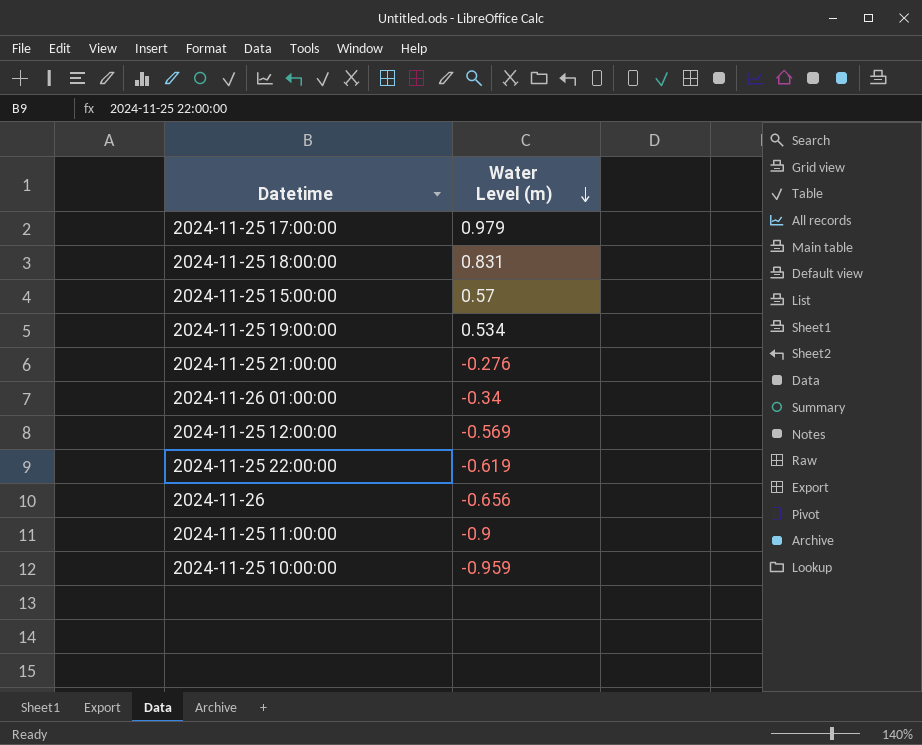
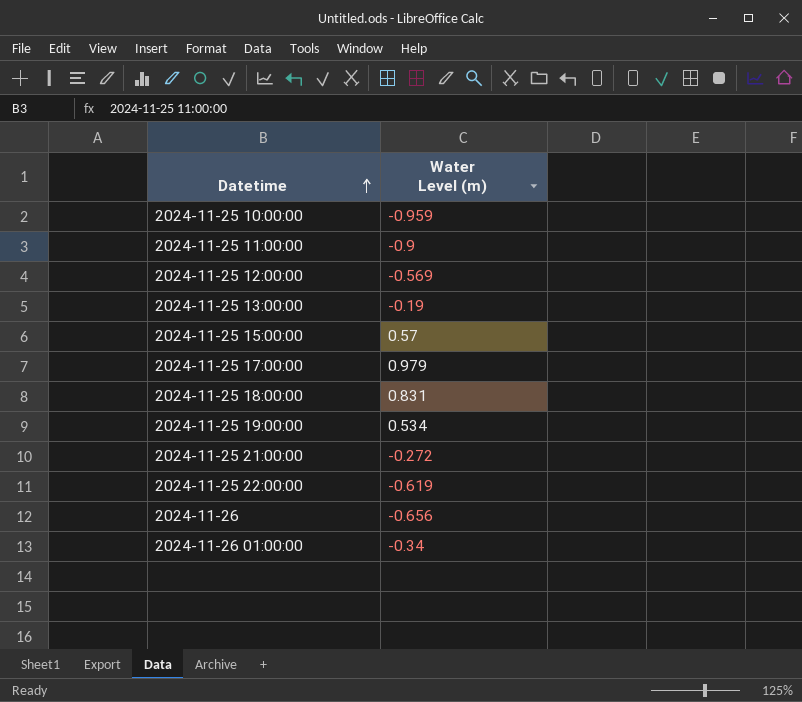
row order: Water Level (m) descending -> Datetime ascending
row 2024-11-25 13:00:00: none -> -0.19
2024-11-25 21:00:00 | Water Level (m): -0.276 -> -0.272

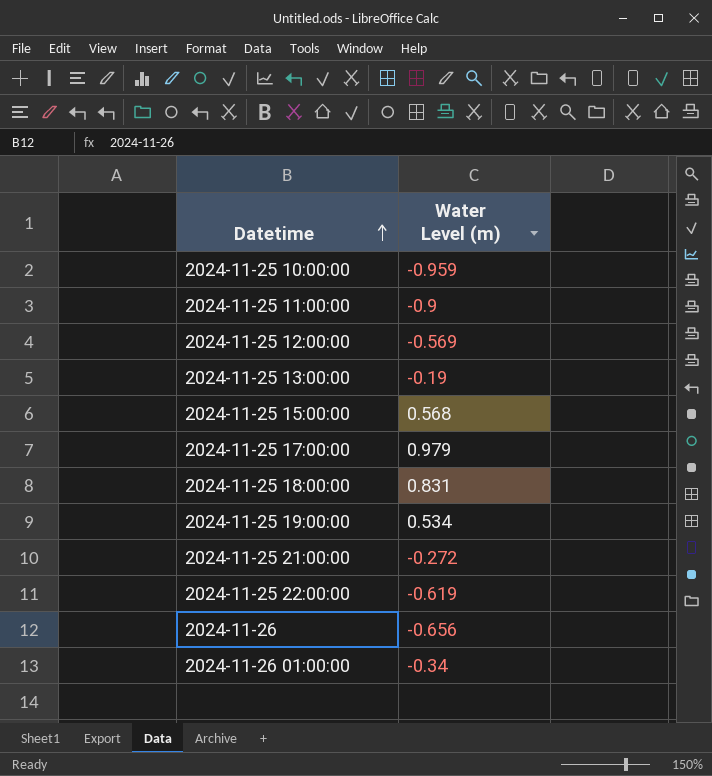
2024-11-25 15:00:00 | Water Level (m): 0.57 -> 0.568

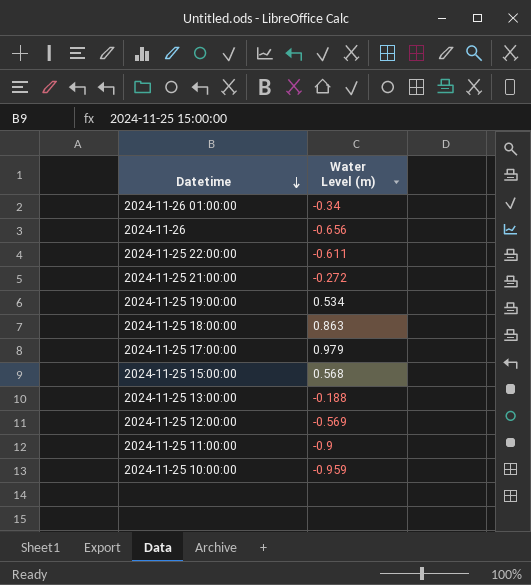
row order: Datetime ascending -> Datetime descending
2024-11-25 22:00:00 | Water Level (m): -0.619 -> -0.611
2024-11-25 18:00:00 | Water Level (m): 0.831 -> 0.863
2024-11-25 13:00:00 | Water Level (m): -0.19 -> -0.188

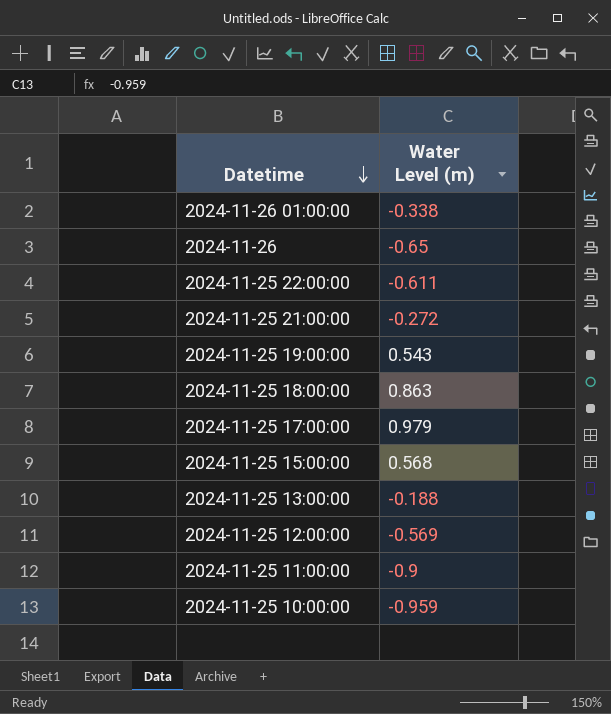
2024-11-26 01:00:00 | Water Level (m): -0.34 -> -0.338
2024-11-26 | Water Level (m): -0.656 -> -0.65
2024-11-25 19:00:00 | Water Level (m): 0.534 -> 0.543

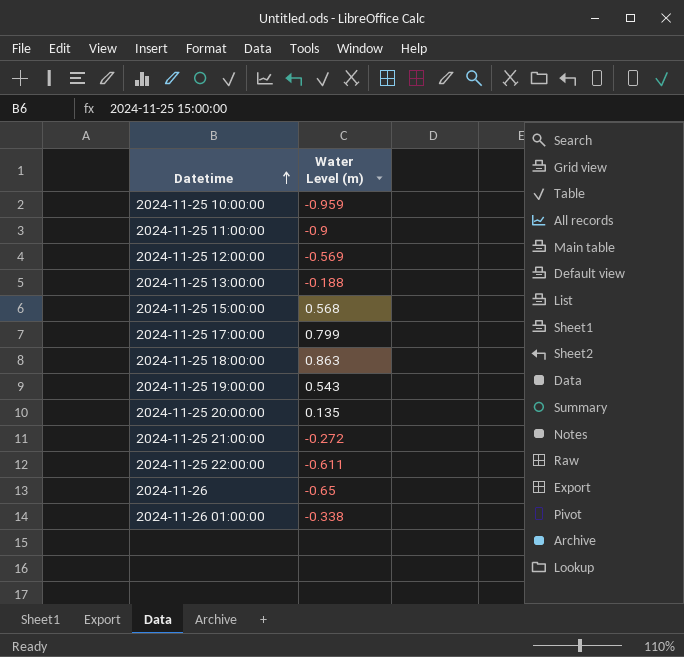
row order: Datetime descending -> Datetime ascending
2024-11-25 17:00:00 | Water Level (m): 0.979 -> 0.799
row 2024-11-25 20:00:00: none -> 0.135

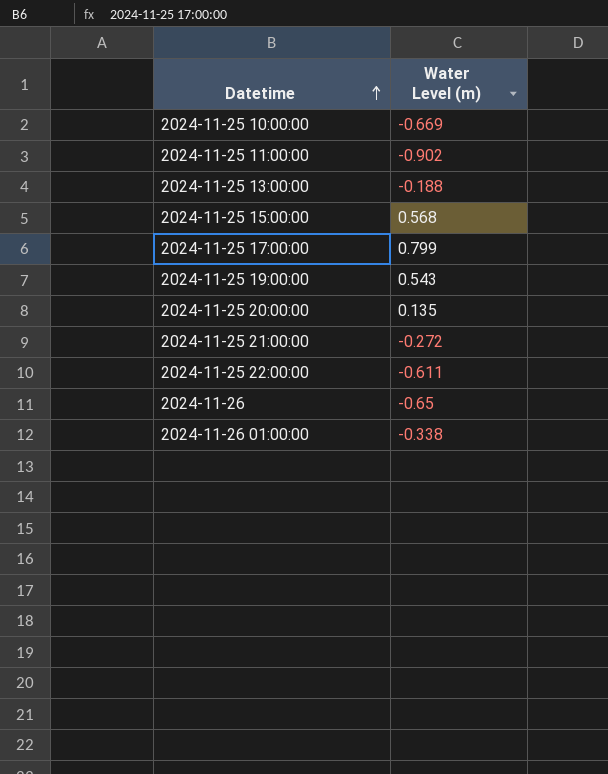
row 2024-11-25 12:00:00: -0.569 -> none
row 2024-11-25 18:00:00: 0.863 -> none
2024-11-25 10:00:00 | Water Level (m): -0.959 -> -0.669
2024-11-25 11:00:00 | Water Level (m): -0.9 -> -0.902

